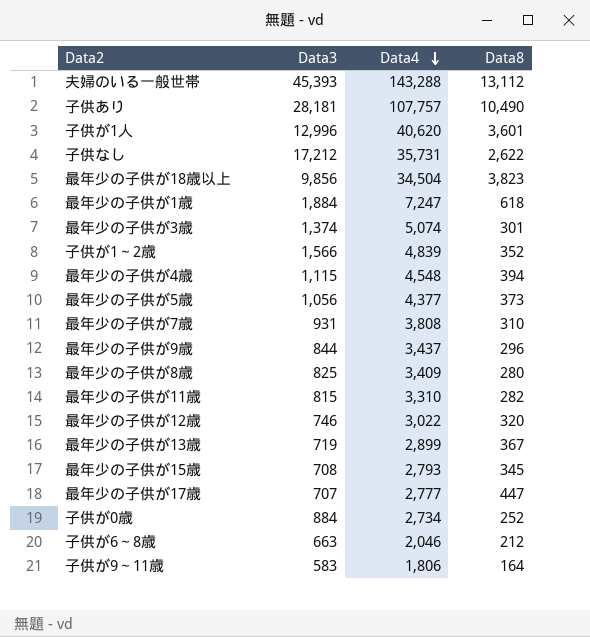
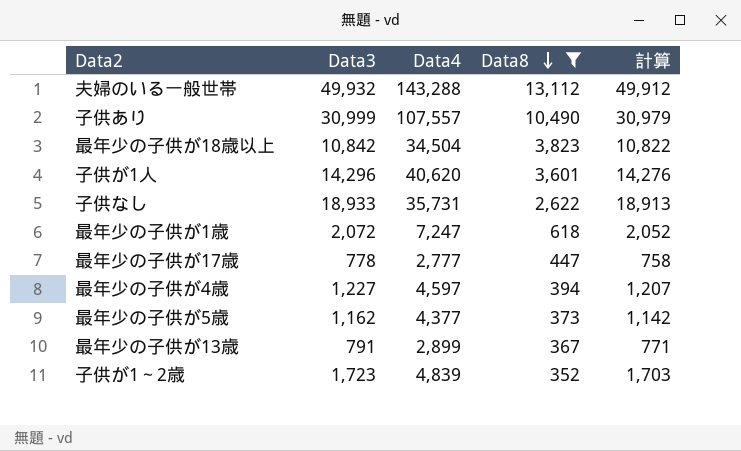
filter: none -> Data8 >= 352
row order: Data4 descending -> Data8 descending
column 計算 | formula: none -> [Data3] - 20
夫婦のいる一般世帯 | Data3: 45,393 -> 49,932
子供あり | Data3: 28,181 -> 30,999
子供あり | Data4: 107,757 -> 107,557
最年少の子供が18歳以上 | Data3: 9,856 -> 10,842
子供が1人 | Data3: 12,996 -> 14,296
子供なし | Data3: 17,212 -> 18,933
最年少の子供が1歳 | Data3: 1,884 -> 2,072
最年少の子供が17歳 | Data3: 707 -> 778
最年少の子供が4歳 | Data3: 1,115 -> 1,227
最年少の子供が4歳 | Data4: 4,548 -> 4,597
最年少の子供が5歳 | Data3: 1,056 -> 1,162
最年少の子供が13歳 | Data3: 719 -> 791
子供が1～2歳 | Data3: 1,566 -> 1,723

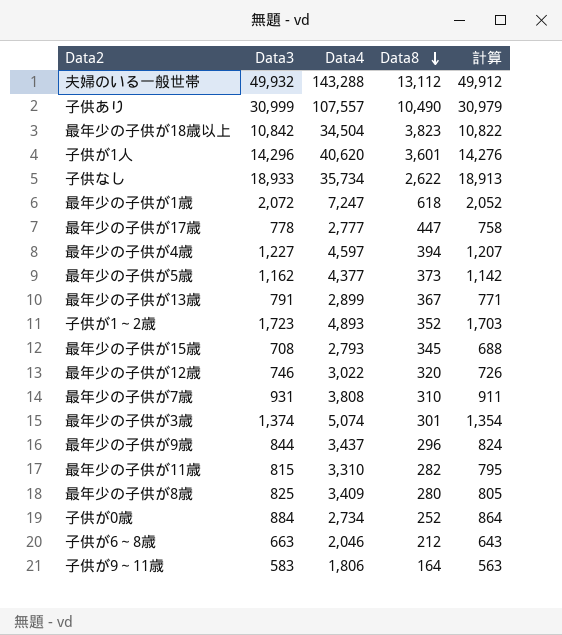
filter: Data8 >= 352 -> none
子供なし | Data4: 35,731 -> 35,734
子供が1～2歳 | Data4: 4,839 -> 4,893

